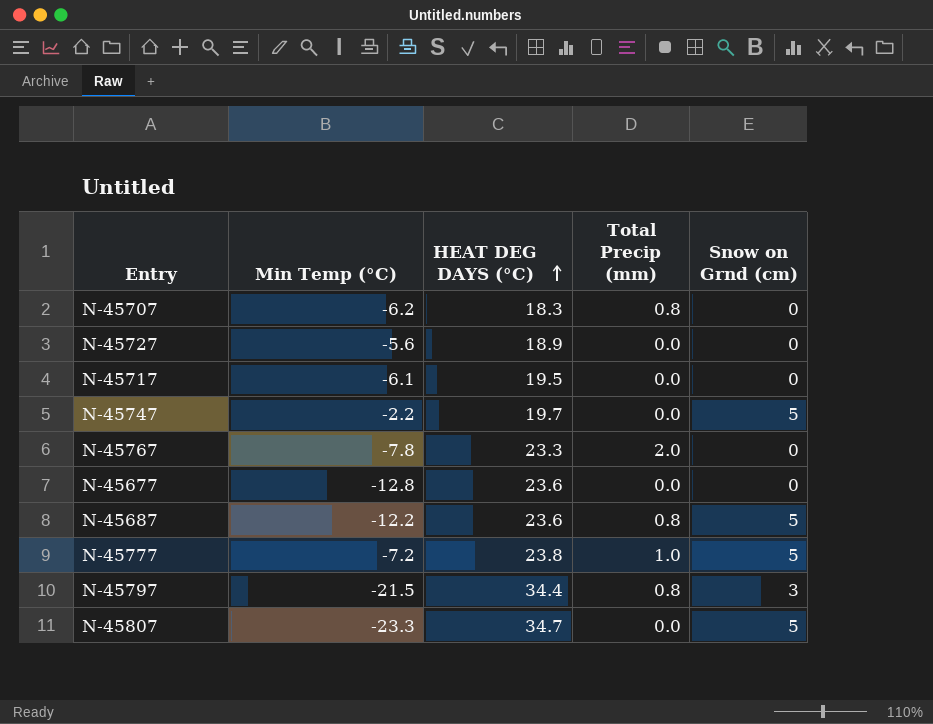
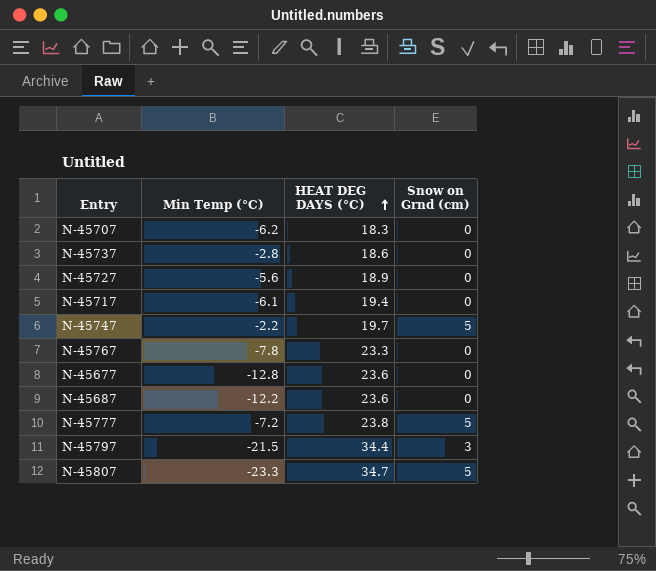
column Total Precip (mm) | position: 4 -> none
row N-45737: none -> -2.8 | 18.6 | 0
N-45717 | HEAT DEG DAYS (°C): 19.5 -> 19.4
N-45687 | Snow on Grnd (cm): 5 -> 0

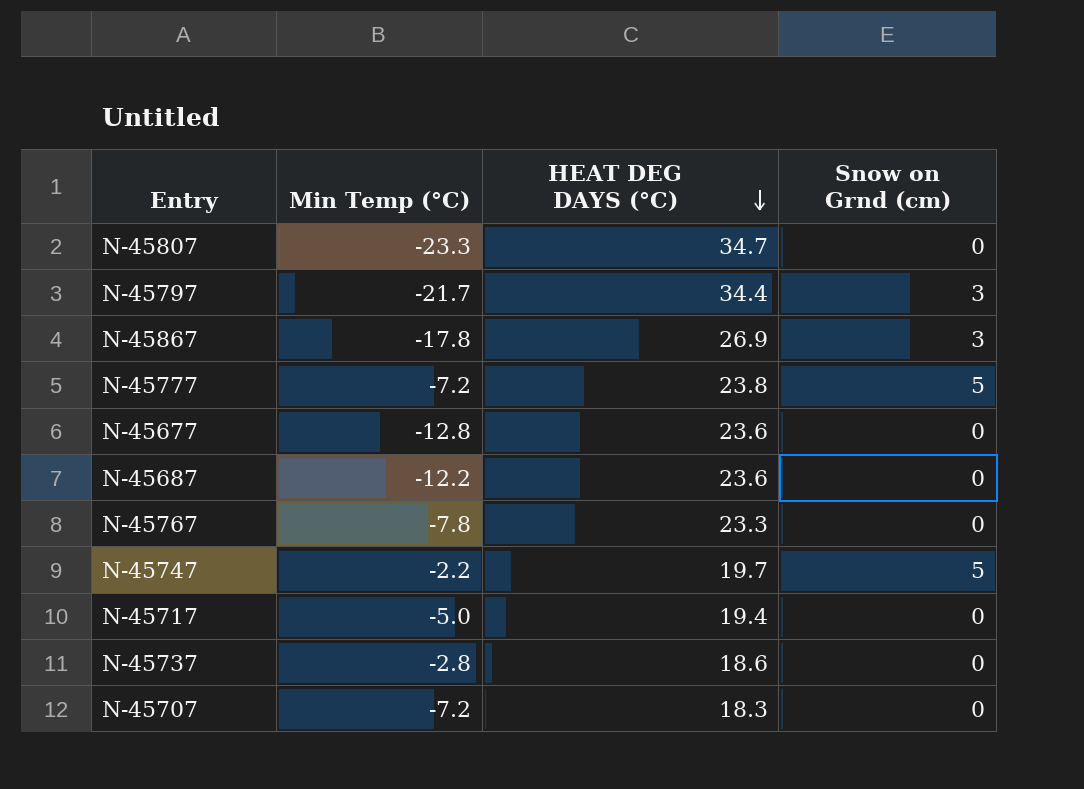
row order: HEAT DEG DAYS (°C) ascending -> HEAT DEG DAYS (°C) descending
row N-45727: -5.6 | 18.9 | 0 -> none
N-45807 | Snow on Grnd (cm): 5 -> 0
N-45797 | Min Temp (°C): -21.5 -> -21.7
row N-45867: none -> -17.8 | 26.9 | 3
N-45717 | Min Temp (°C): -6.1 -> -5.0
N-45707 | Min Temp (°C): -6.2 -> -7.2

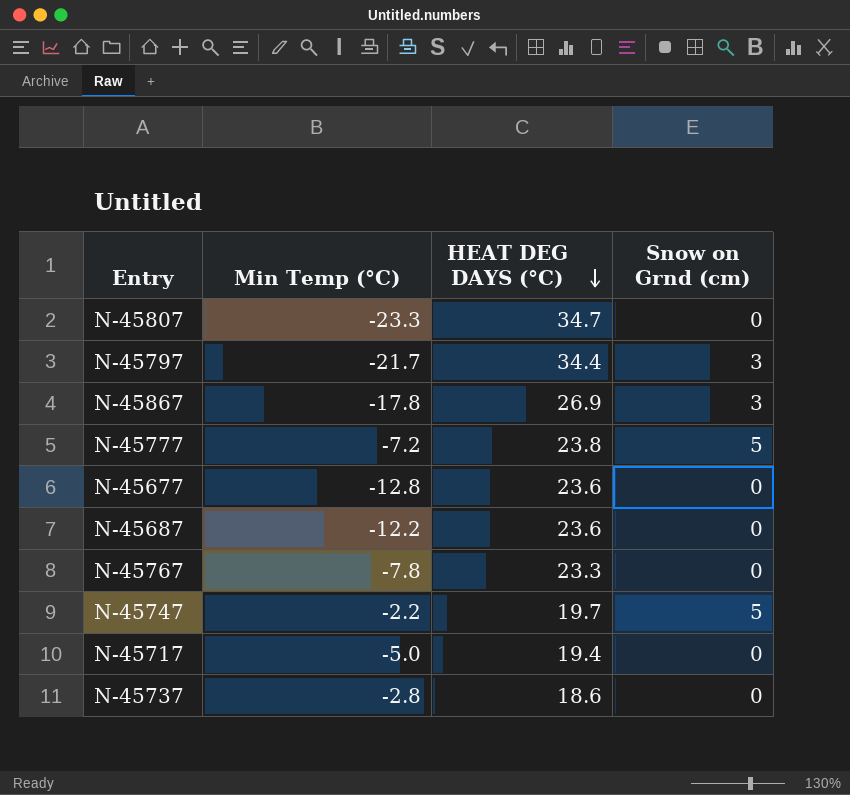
row N-45707: -7.2 | 18.3 | 0 -> none

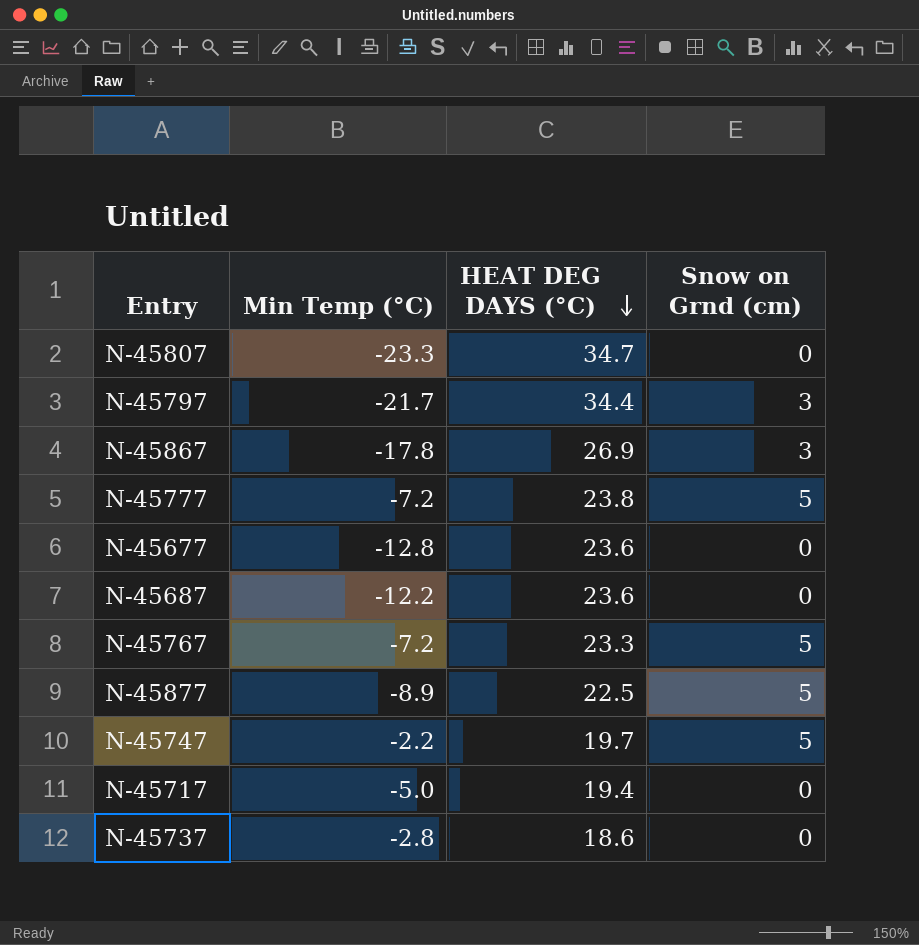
N-45767 | Min Temp (°C): -7.8 -> -7.2
N-45767 | Snow on Grnd (cm): 0 -> 5
row N-45877: none -> -8.9 | 22.5 | 5

